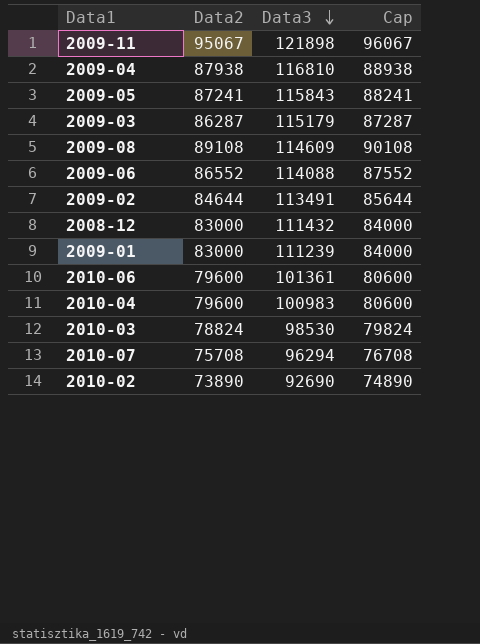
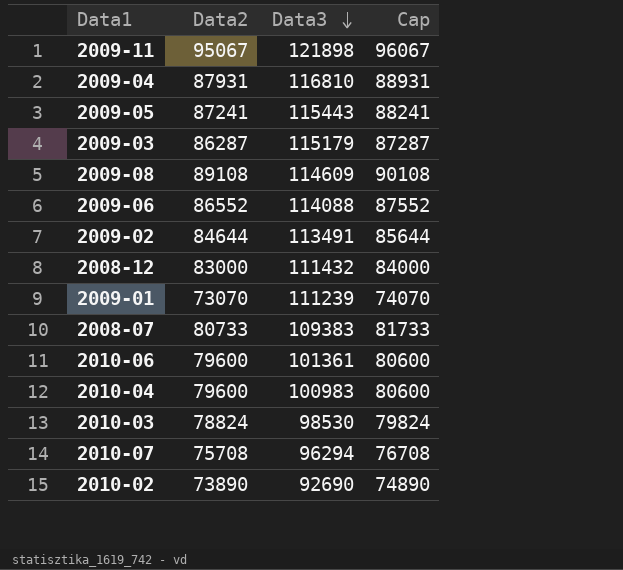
2009-04 | Data2: 87938 -> 87931
2009-04 | Cap: 88938 -> 88931
2009-05 | Data3: 115843 -> 115443
2009-01 | Data2: 83000 -> 73070
2009-01 | Cap: 84000 -> 74070
row 2008-07: none -> 80733 | 109383 | 81733

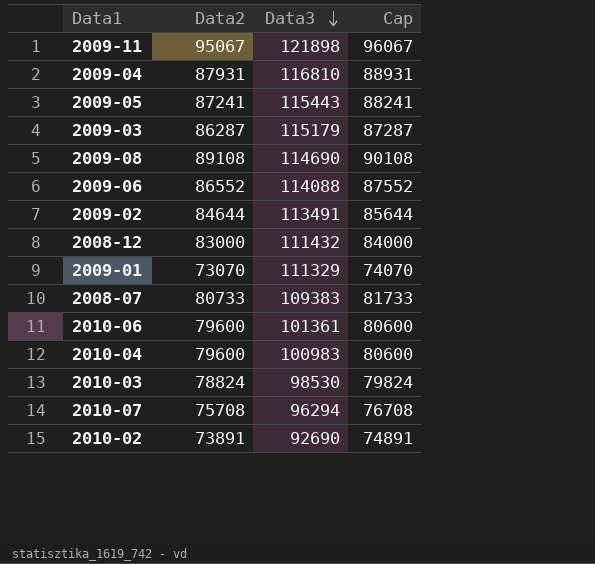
2009-08 | Data3: 114609 -> 114690
2009-01 | Data3: 111239 -> 111329
2010-02 | Data2: 73890 -> 73891
2010-02 | Cap: 74890 -> 74891

